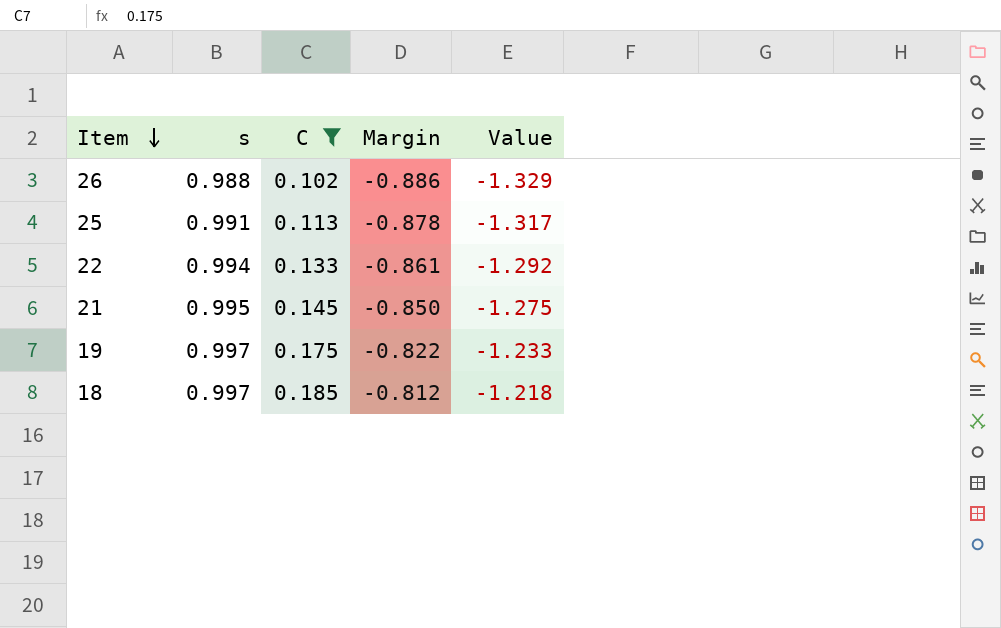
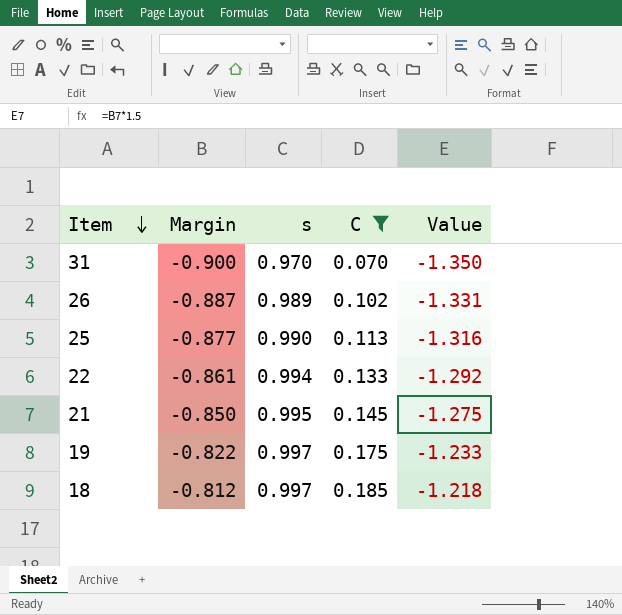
column Margin | position: 4 -> 2
row 31: none -> -0.900 | 0.970 | 0.070 | -1.350
26 | Margin: -0.886 -> -0.887
26 | s: 0.988 -> 0.989
26 | Value: -1.329 -> -1.331
25 | Margin: -0.878 -> -0.877
25 | s: 0.991 -> 0.990
25 | Value: -1.317 -> -1.316

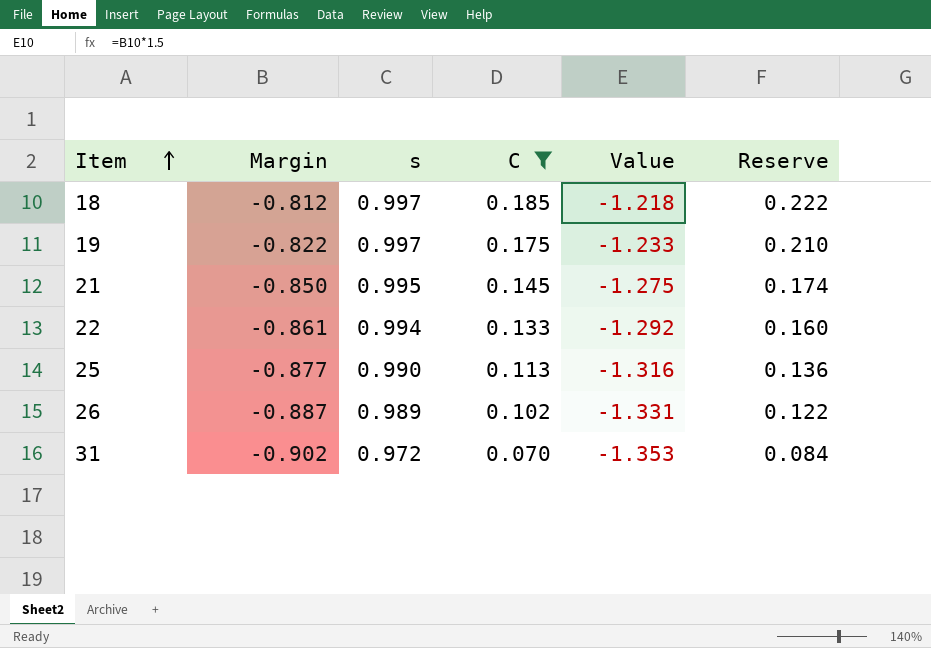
row order: Item descending -> Item ascending
column Reserve | formula: none -> [C] * 1.2
31 | Margin: -0.900 -> -0.902
31 | s: 0.970 -> 0.972
31 | Value: -1.350 -> -1.353

